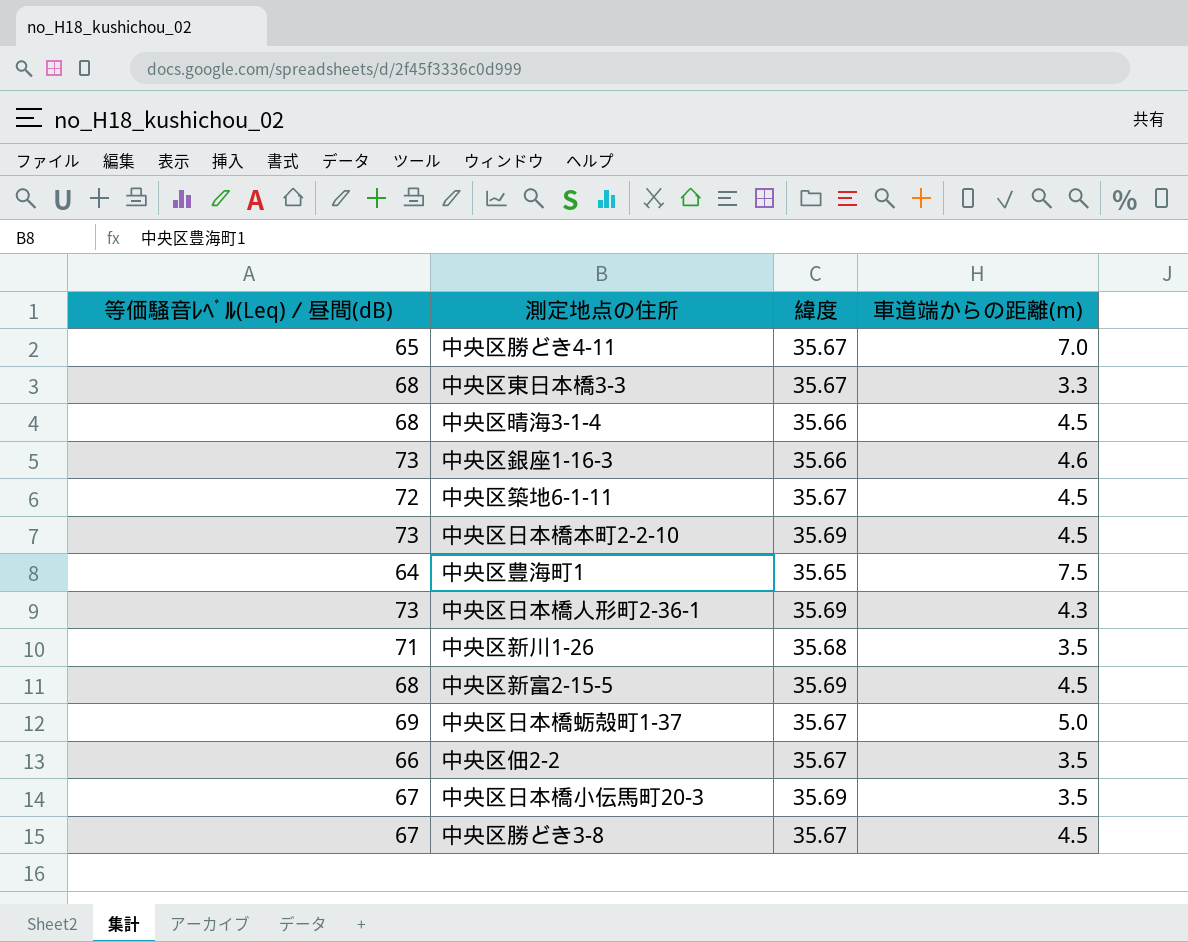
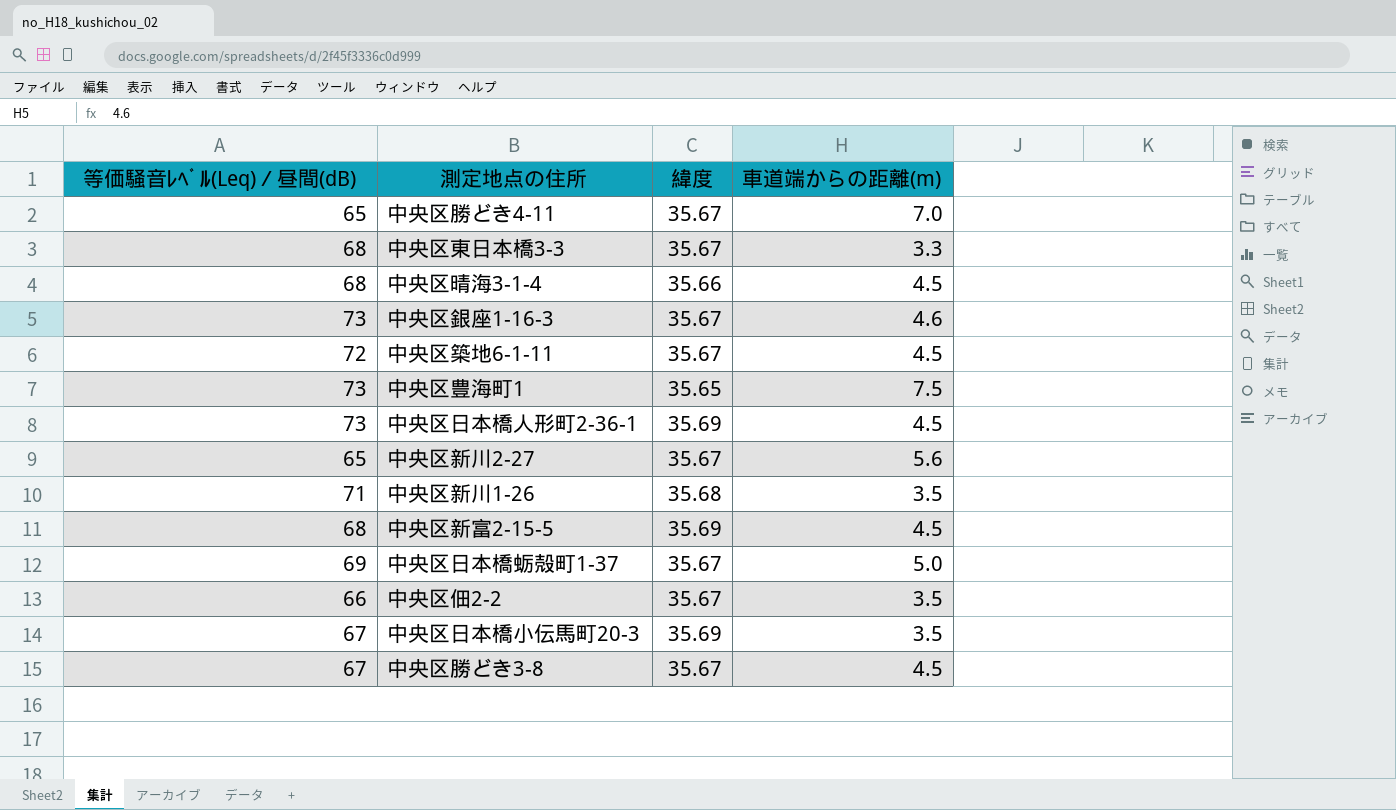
row 中央区日本橋本町2-2-10: 73 | 35.69 | 4.5 -> none
中央区銀座1-16-3 | 緯度: 35.66 -> 35.67
中央区豊海町1 | 等価騒音ﾚﾍﾞﾙ(Leq)／昼間(dB): 64 -> 73
中央区日本橋人形町2-36-1 | 車道端からの距離(m): 4.3 -> 4.5
row 中央区新川2-27: none -> 65 | 35.67 | 5.6

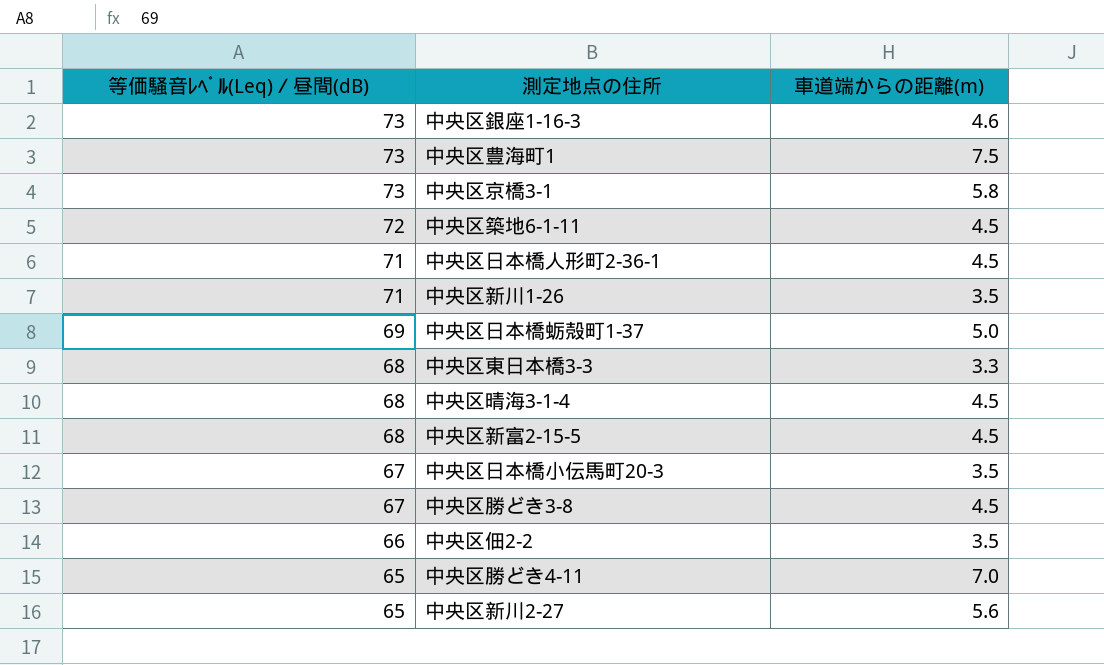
row order: none -> 等価騒音ﾚﾍﾞﾙ(Leq)／昼間(dB) descending
column 緯度 | position: 3 -> none
row 中央区京橋3-1: none -> 73 | 5.8
中央区日本橋人形町2-36-1 | 等価騒音ﾚﾍﾞﾙ(Leq)／昼間(dB): 73 -> 71

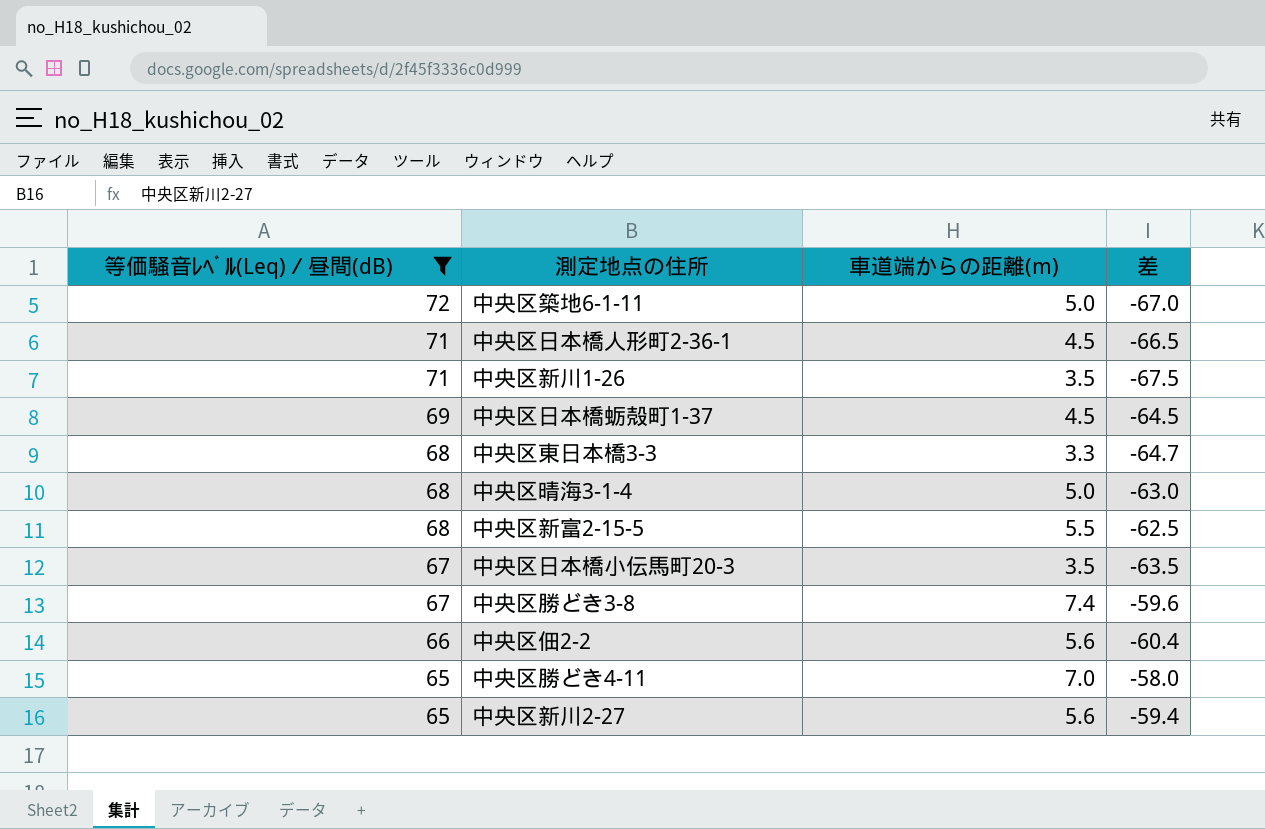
filter: none -> 等価騒音ﾚﾍﾞﾙ(Leq)／昼間(dB) != 73
column 差 | formula: none -> [車道端からの距離(m)] - [等価騒音ﾚﾍﾞﾙ(Leq)／昼間(dB)]
中央区築地6-1-11 | 車道端からの距離(m): 4.5 -> 5.0
中央区日本橋蛎殻町1-37 | 車道端からの距離(m): 5.0 -> 4.5
中央区晴海3-1-4 | 車道端からの距離(m): 4.5 -> 5.0
中央区新富2-15-5 | 車道端からの距離(m): 4.5 -> 5.5
中央区勝どき3-8 | 車道端からの距離(m): 4.5 -> 7.4
中央区佃2-2 | 車道端からの距離(m): 3.5 -> 5.6

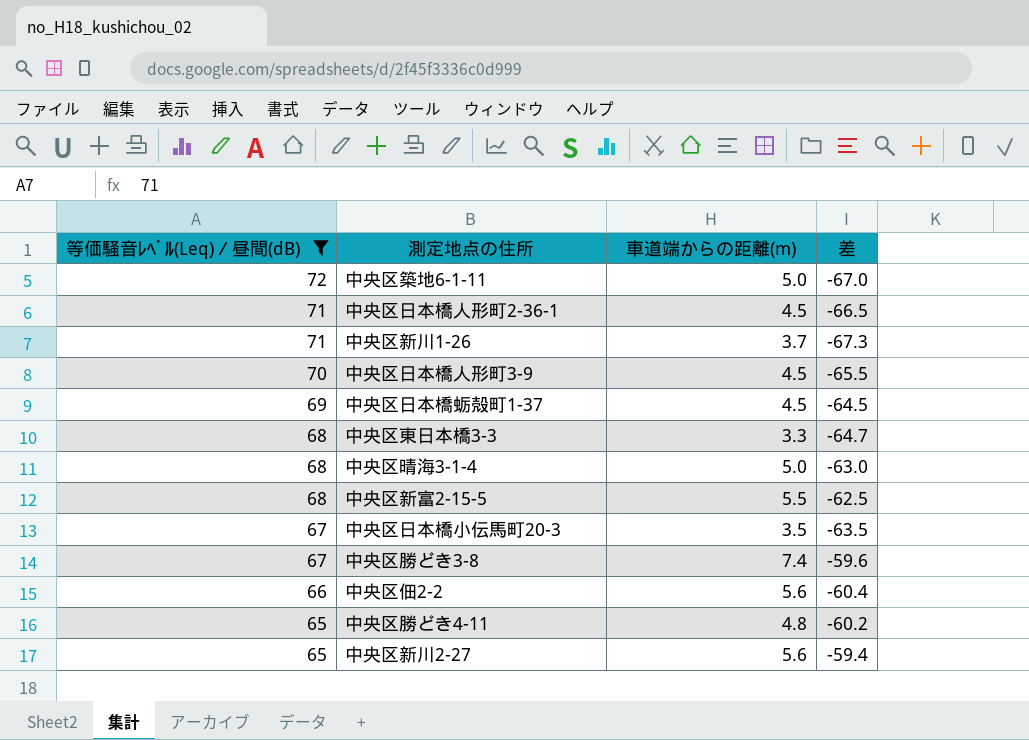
中央区新川1-26 | 車道端からの距離(m): 3.5 -> 3.7
中央区新川1-26 | 差: -67.5 -> -67.3
row 中央区日本橋人形町3-9: none -> 70 | 4.5 | -65.5
中央区勝どき4-11 | 車道端からの距離(m): 7.0 -> 4.8
中央区勝どき4-11 | 差: -58.0 -> -60.2

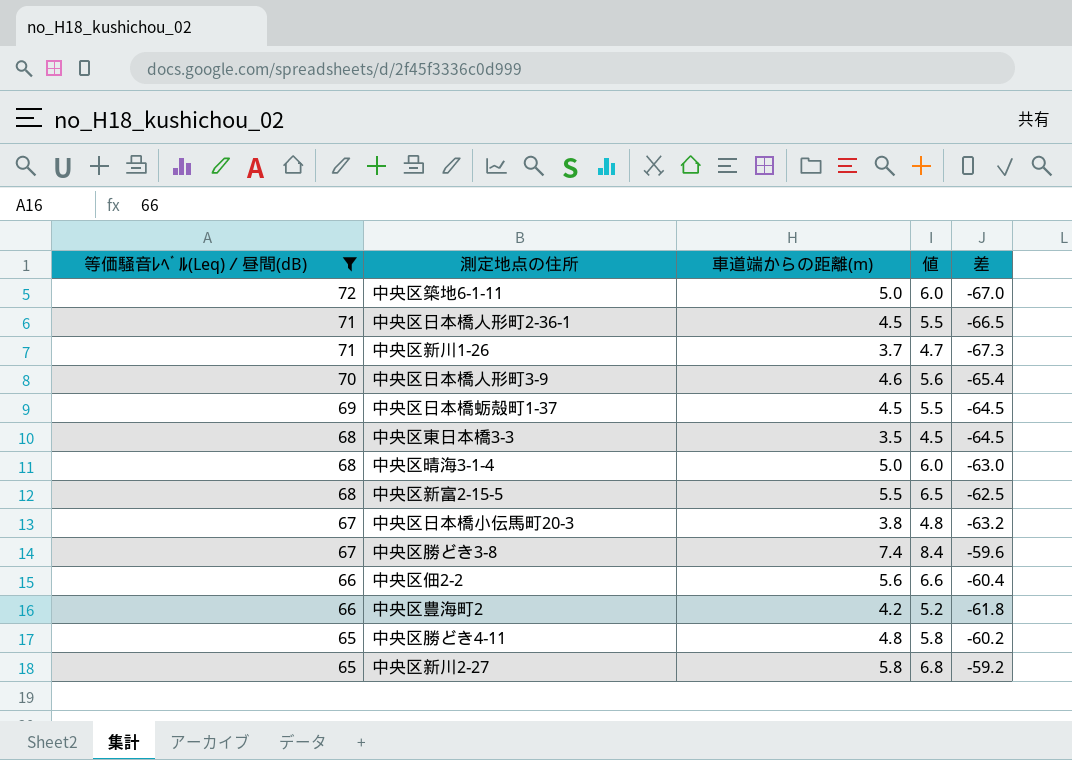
column 値 | formula: none -> [車道端からの距離(m)] + 1
中央区日本橋人形町3-9 | 車道端からの距離(m): 4.5 -> 4.6
中央区日本橋人形町3-9 | 差: -65.5 -> -65.4
中央区東日本橋3-3 | 車道端からの距離(m): 3.3 -> 3.5
中央区東日本橋3-3 | 差: -64.7 -> -64.5
中央区日本橋小伝馬町20-3 | 車道端からの距離(m): 3.5 -> 3.8
中央区日本橋小伝馬町20-3 | 差: -63.5 -> -63.2
row 中央区豊海町2: none -> 66 | 4.2 | 5.2 | -61.8
中央区新川2-27 | 車道端からの距離(m): 5.6 -> 5.8
中央区新川2-27 | 差: -59.4 -> -59.2

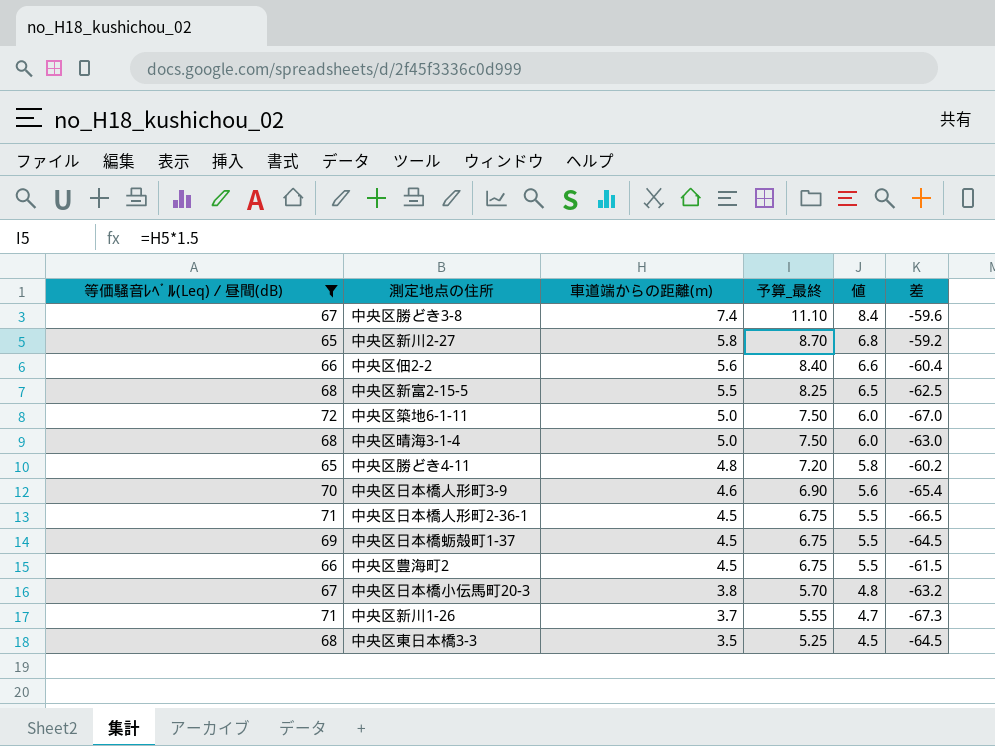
row order: 等価騒音ﾚﾍﾞﾙ(Leq)／昼間(dB) descending -> 車道端からの距離(m) descending
column 予算_最終 | formula: none -> [車道端からの距離(m)] * 1.5
中央区豊海町2 | 車道端からの距離(m): 4.2 -> 4.5
中央区豊海町2 | 値: 5.2 -> 5.5
中央区豊海町2 | 差: -61.8 -> -61.5

